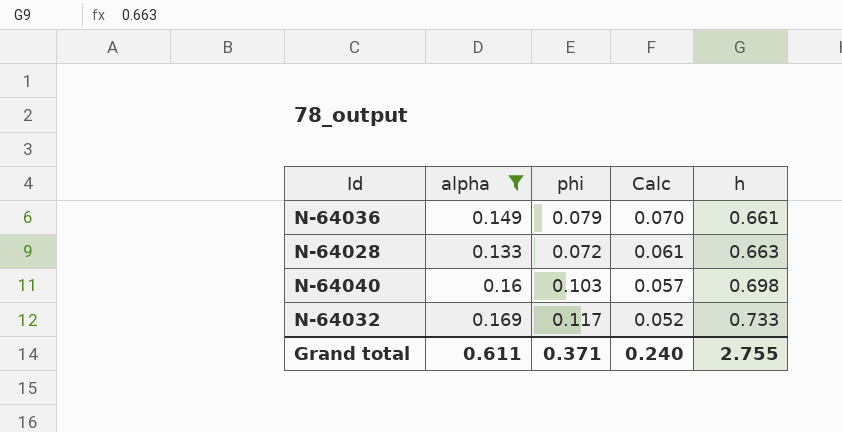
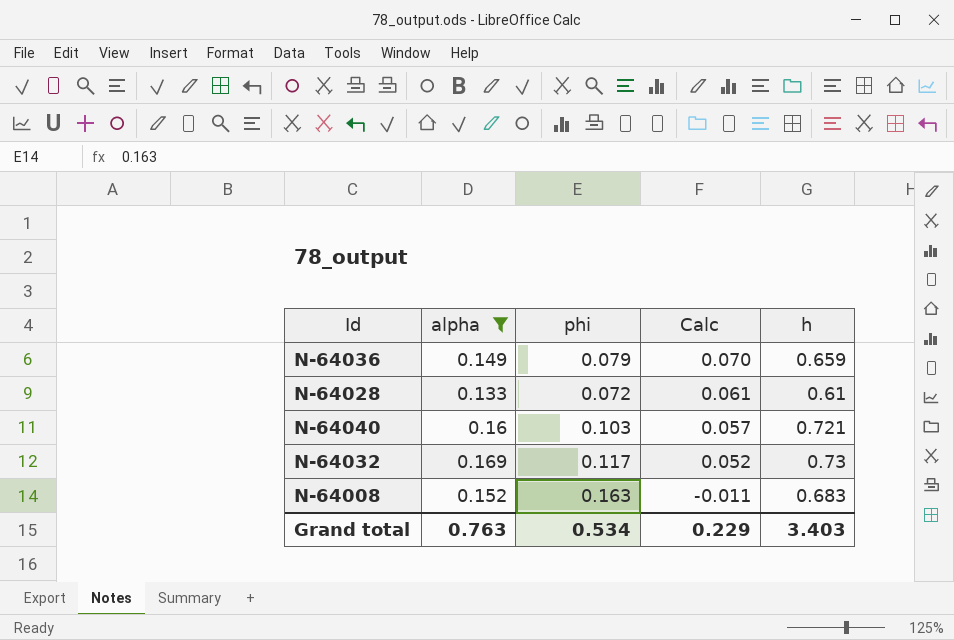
N-64036 | h: 0.661 -> 0.659
N-64028 | h: 0.663 -> 0.61
N-64040 | h: 0.698 -> 0.721
N-64032 | h: 0.733 -> 0.73
row N-64008: none -> 0.152 | 0.163 | -0.011 | 0.683
Grand total | alpha: 0.611 -> 0.763
Grand total | phi: 0.371 -> 0.534
Grand total | Calc: 0.240 -> 0.229
Grand total | h: 2.755 -> 3.403

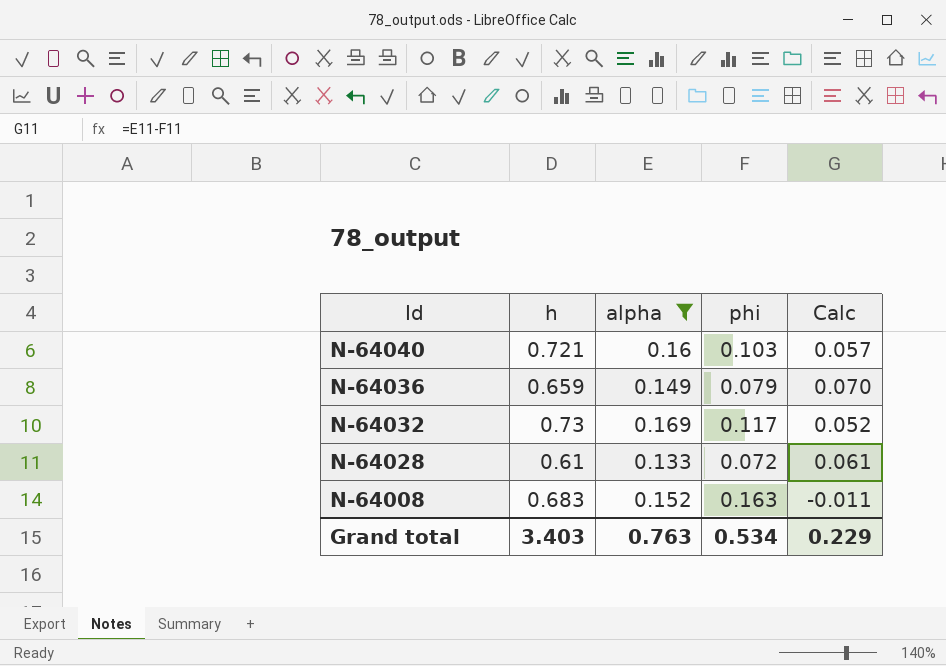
row order: Calc descending -> Id descending
column h | position: 5 -> 2

